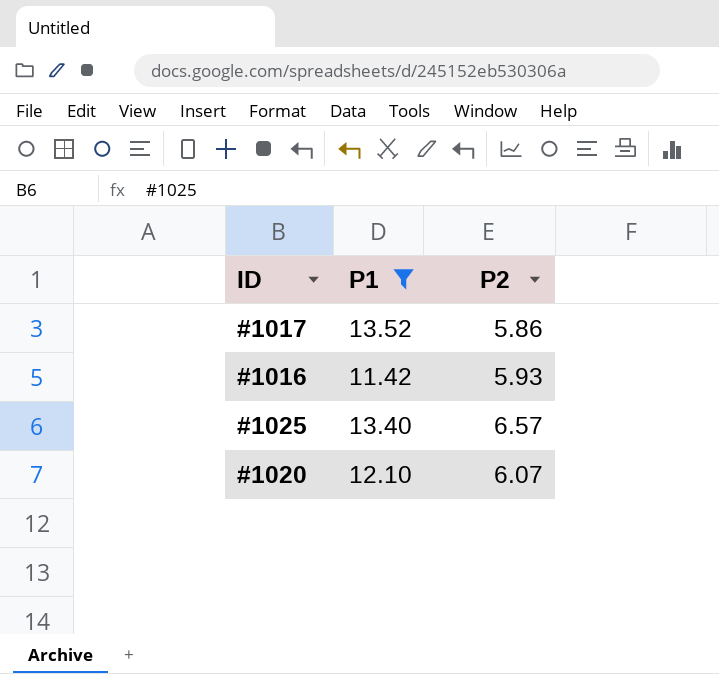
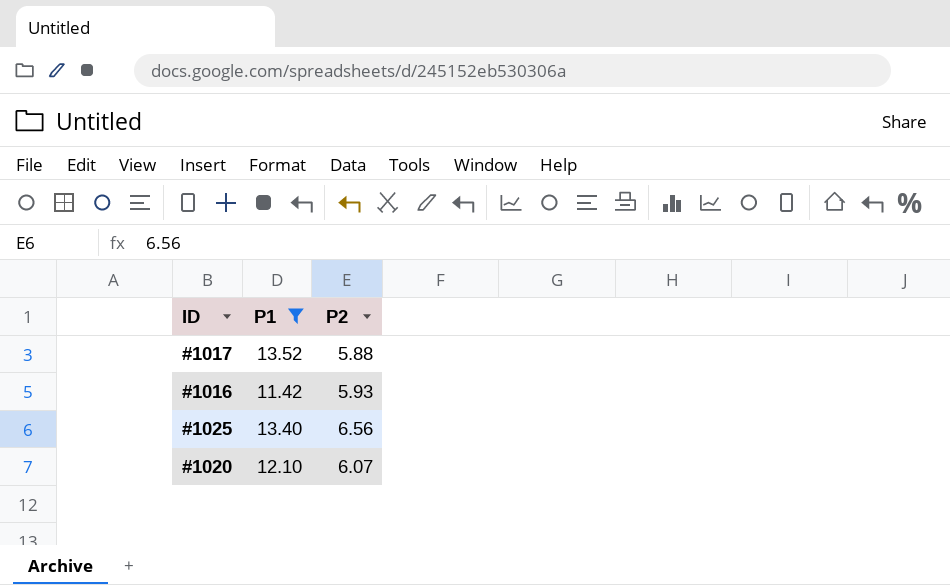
#1017 | P2: 5.86 -> 5.88
#1025 | P2: 6.57 -> 6.56

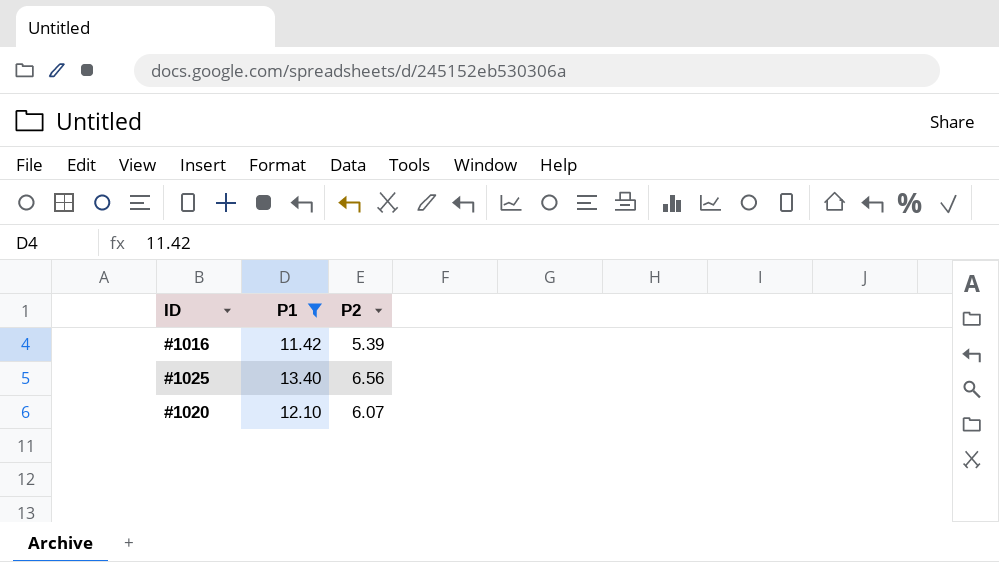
row #1017: 13.52 | 5.88 -> none
#1016 | P2: 5.93 -> 5.39

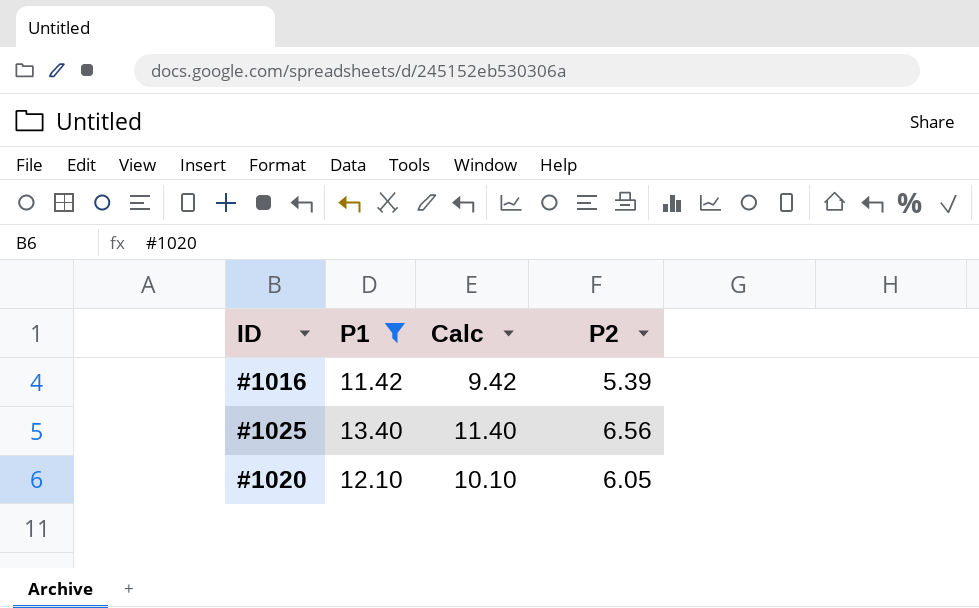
column Calc | formula: none -> [P1] - 2
#1020 | P2: 6.07 -> 6.05

